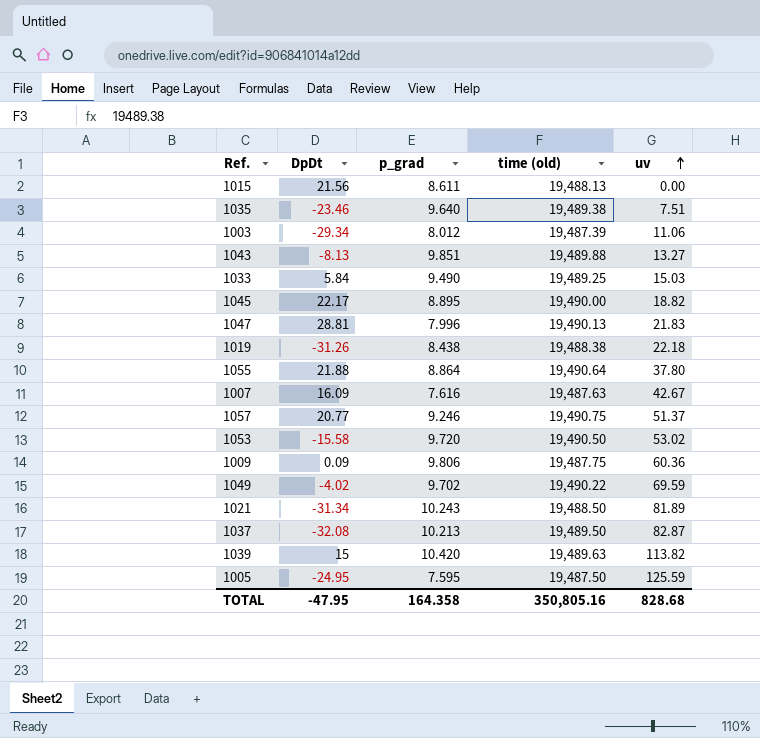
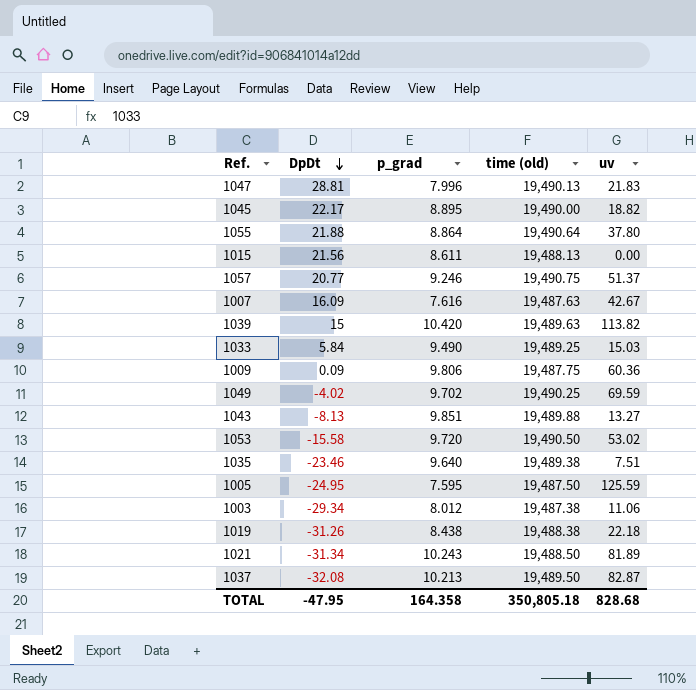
row order: uv ascending -> DpDt descending
1049 | time (old): 19,490.22 -> 19,490.25
1003 | time (old): 19,487.39 -> 19,487.38
TOTAL | time (old): 350,805.16 -> 350,805.18

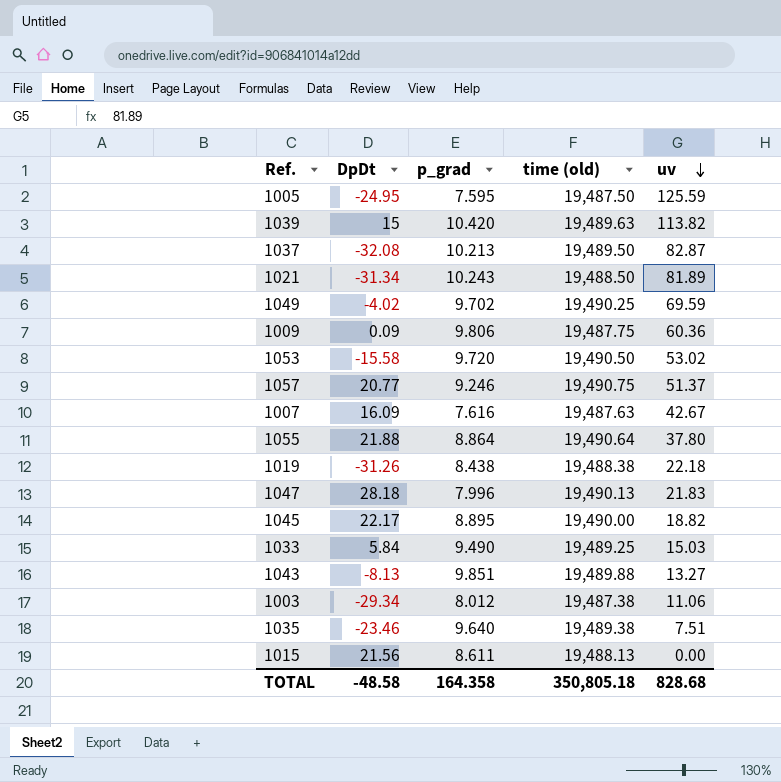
row order: DpDt descending -> uv descending
1047 | DpDt: 28.81 -> 28.18
TOTAL | DpDt: -47.95 -> -48.58

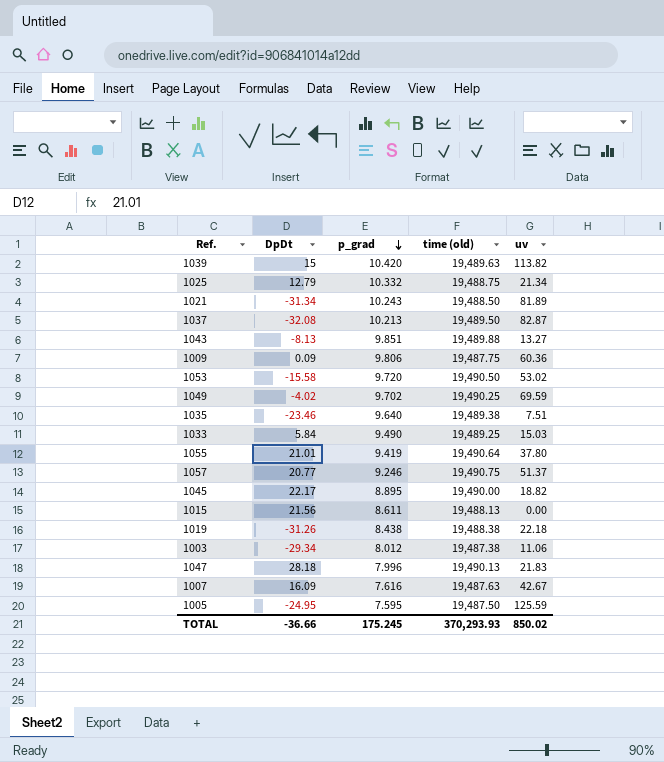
row order: uv descending -> p_grad descending
row 1025: none -> 12.79 | 10.332 | 19,488.75 | 21.34
1055 | DpDt: 21.88 -> 21.01
1055 | p_grad: 8.864 -> 9.419
TOTAL | DpDt: -48.58 -> -36.66
TOTAL | p_grad: 164.358 -> 175.245
TOTAL | time (old): 350,805.18 -> 370,293.93
TOTAL | uv: 828.68 -> 850.02

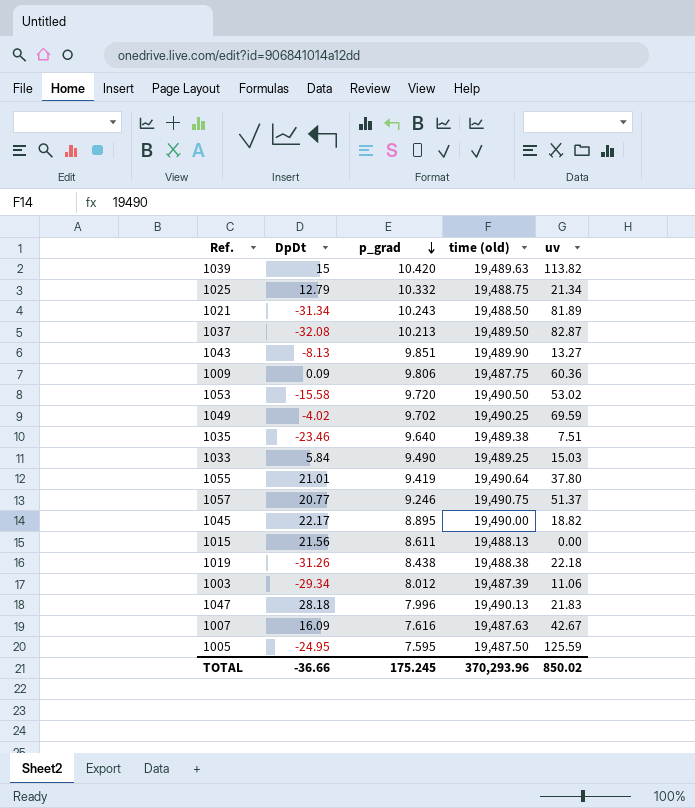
1043 | time (old): 19,489.88 -> 19,489.90
1003 | time (old): 19,487.38 -> 19,487.39
TOTAL | time (old): 370,293.93 -> 370,293.96

